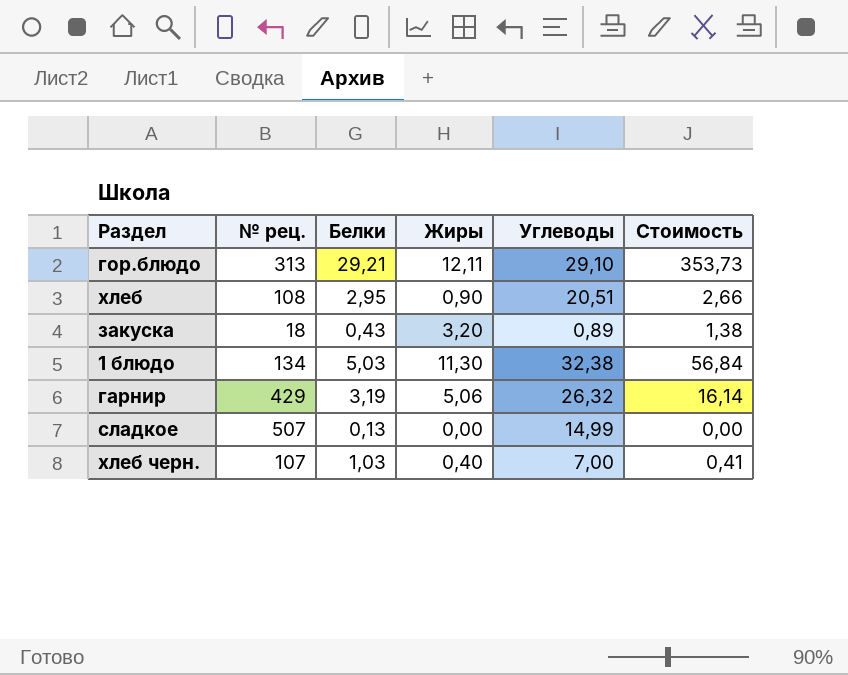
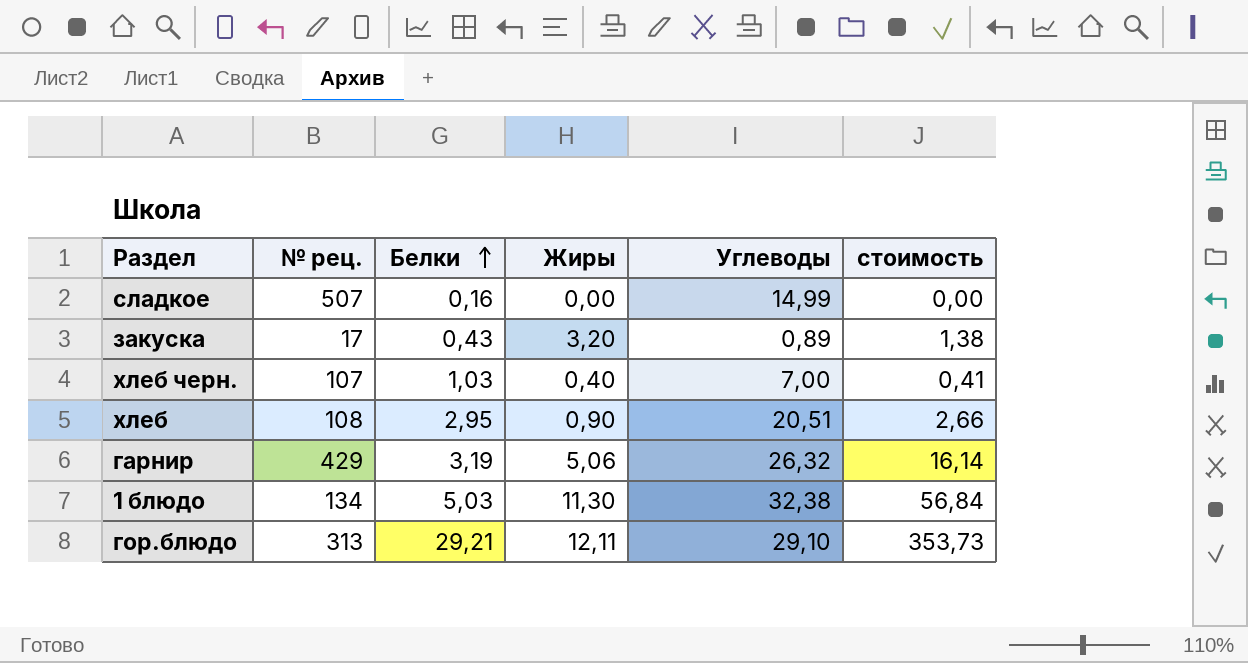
row order: none -> Белки ascending
column name: Стоимость -> стоимость
сладкое | Белки: 0,13 -> 0,16
закуска | № рец.: 18 -> 17

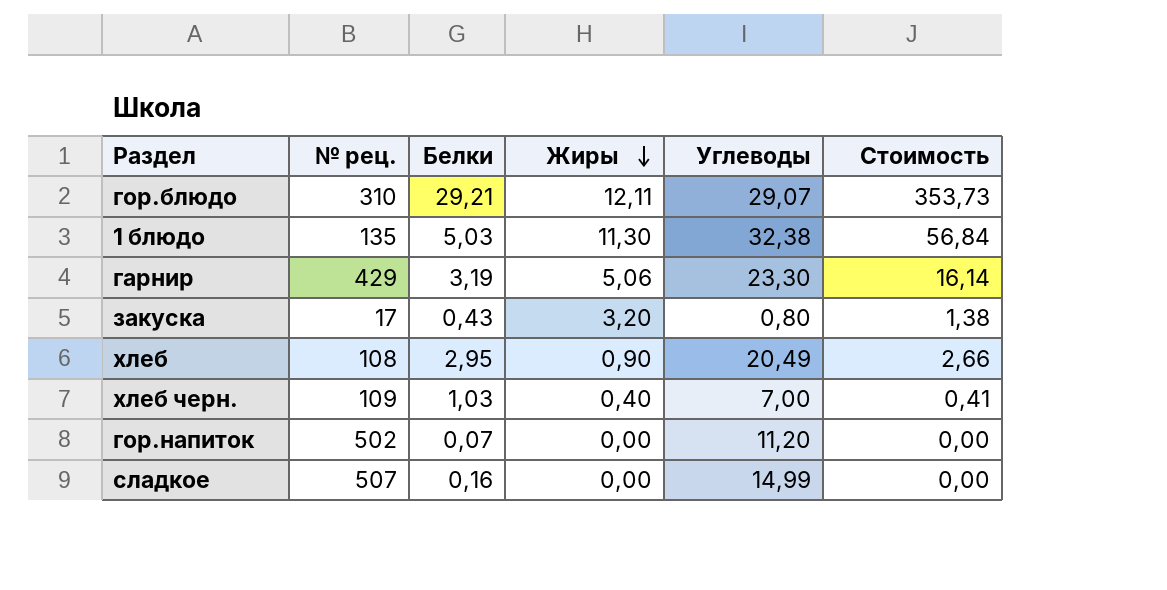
row order: Белки ascending -> Жиры descending
column name: стоимость -> Стоимость
гор.блюдо | № рец.: 313 -> 310
гор.блюдо | Углеводы: 29,10 -> 29,07
1 блюдо | № рец.: 134 -> 135
гарнир | Углеводы: 26,32 -> 23,30
закуска | Углеводы: 0,89 -> 0,80
хлеб | Углеводы: 20,51 -> 20,49
хлеб черн. | № рец.: 107 -> 109
row гор.напиток: none -> 502 | 0,07 | 0,00 | 11,20 | 0,00

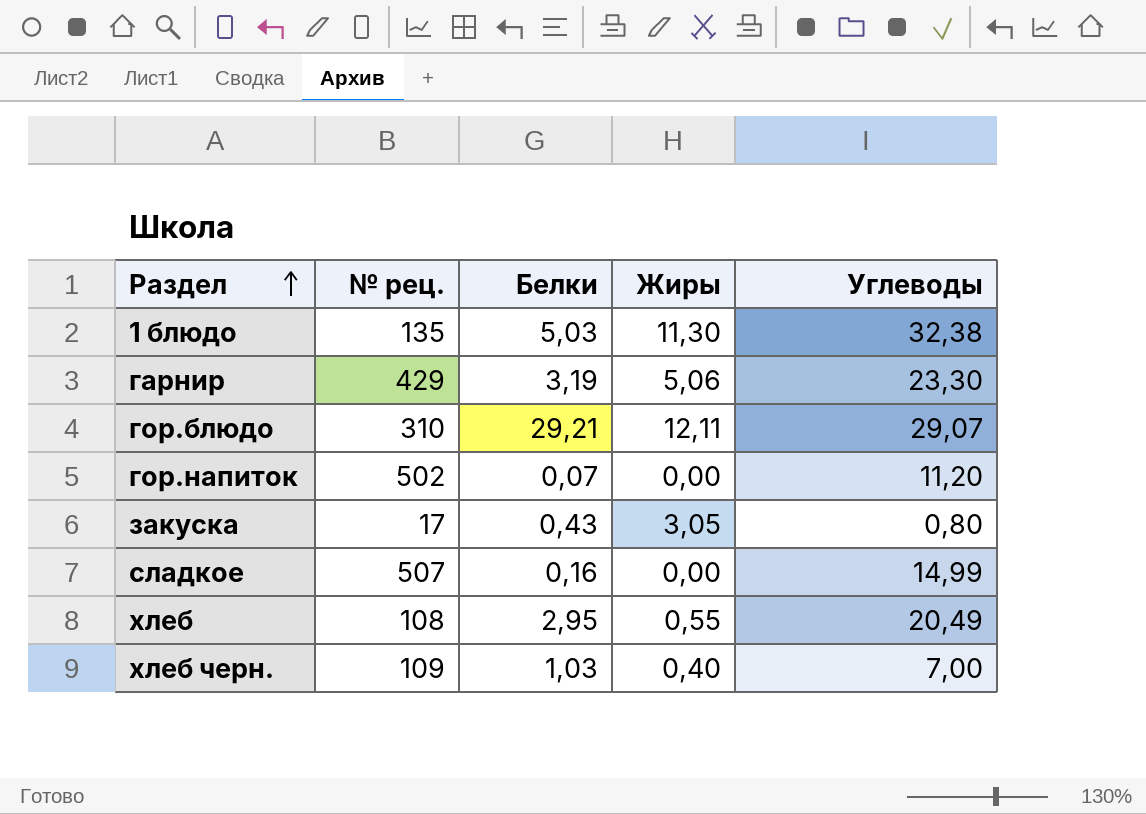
row order: Жиры descending -> Раздел ascending
column Стоимость | formula: [Белки] * [Жиры] -> none
закуска | Жиры: 3,20 -> 3,05
хлеб | Жиры: 0,90 -> 0,55

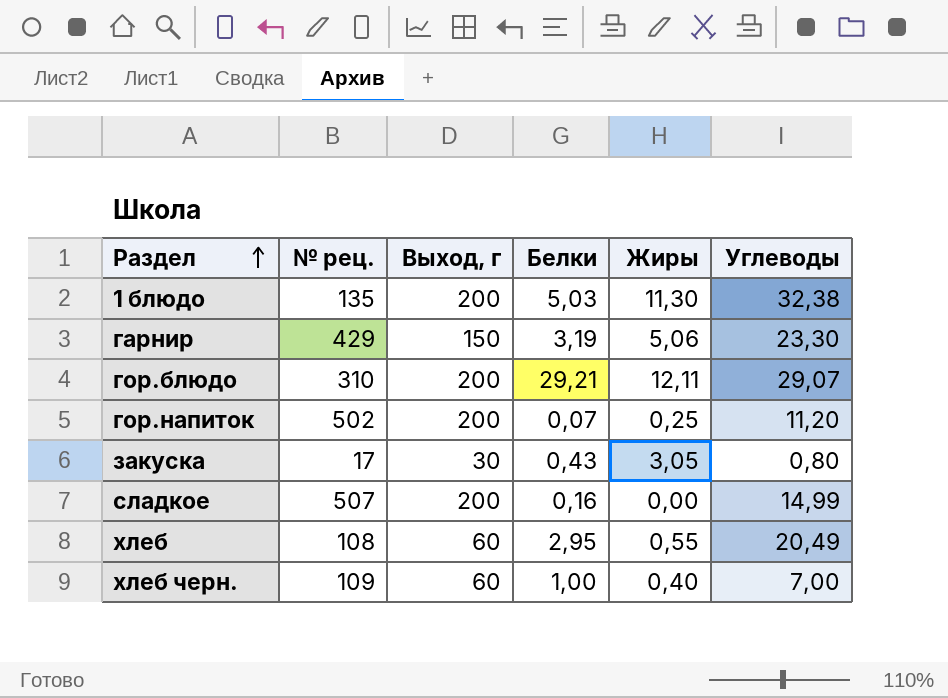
column Выход, г | position: none -> 3
гор.напиток | Жиры: 0,00 -> 0,25
хлеб черн. | Белки: 1,03 -> 1,00

